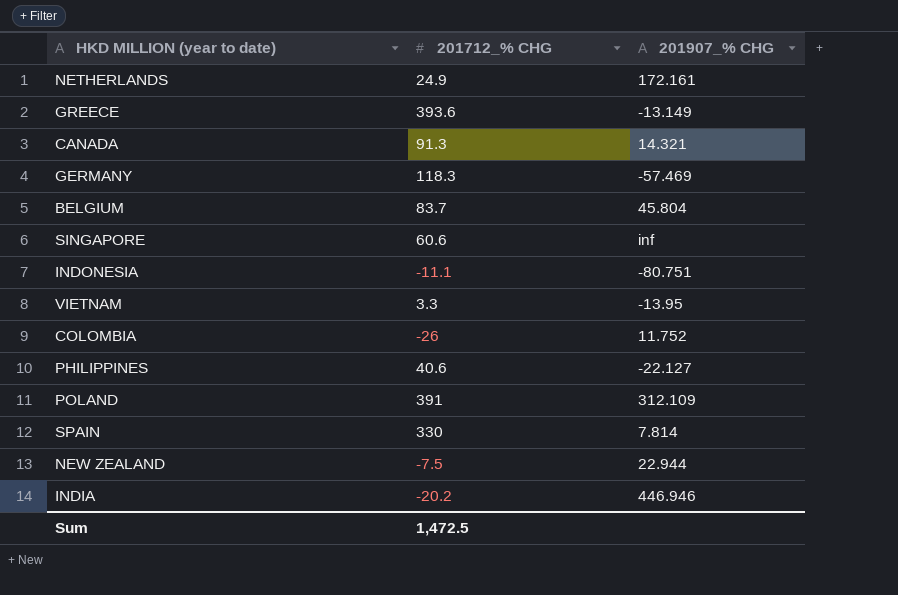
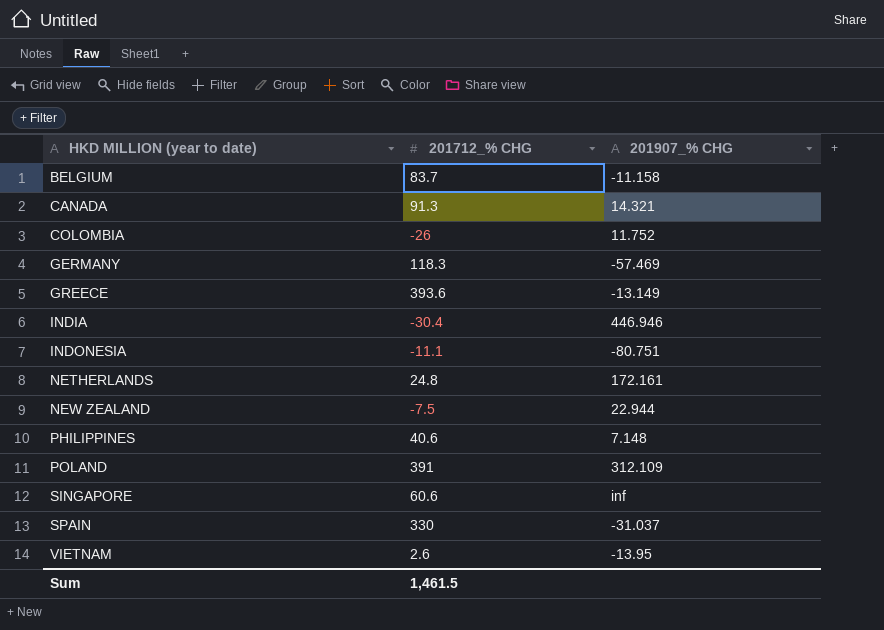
row order: none -> HKD MILLION (year to date) ascending
BELGIUM | 201907_% CHG: 45.804 -> -11.158
INDIA | 201712_% CHG: -20.2 -> -30.4
NETHERLANDS | 201712_% CHG: 24.9 -> 24.8
PHILIPPINES | 201907_% CHG: -22.127 -> 7.148
SPAIN | 201907_% CHG: 7.814 -> -31.037
VIETNAM | 201712_% CHG: 3.3 -> 2.6
Sum | 201712_% CHG: 1,472.5 -> 1,461.5

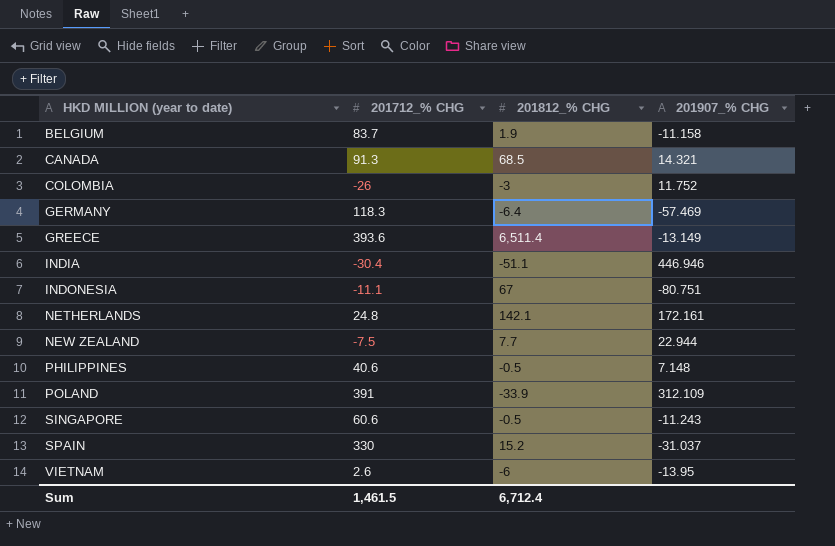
column 201812_% CHG | position: none -> 3
SINGAPORE | 201907_% CHG: inf -> -11.243

